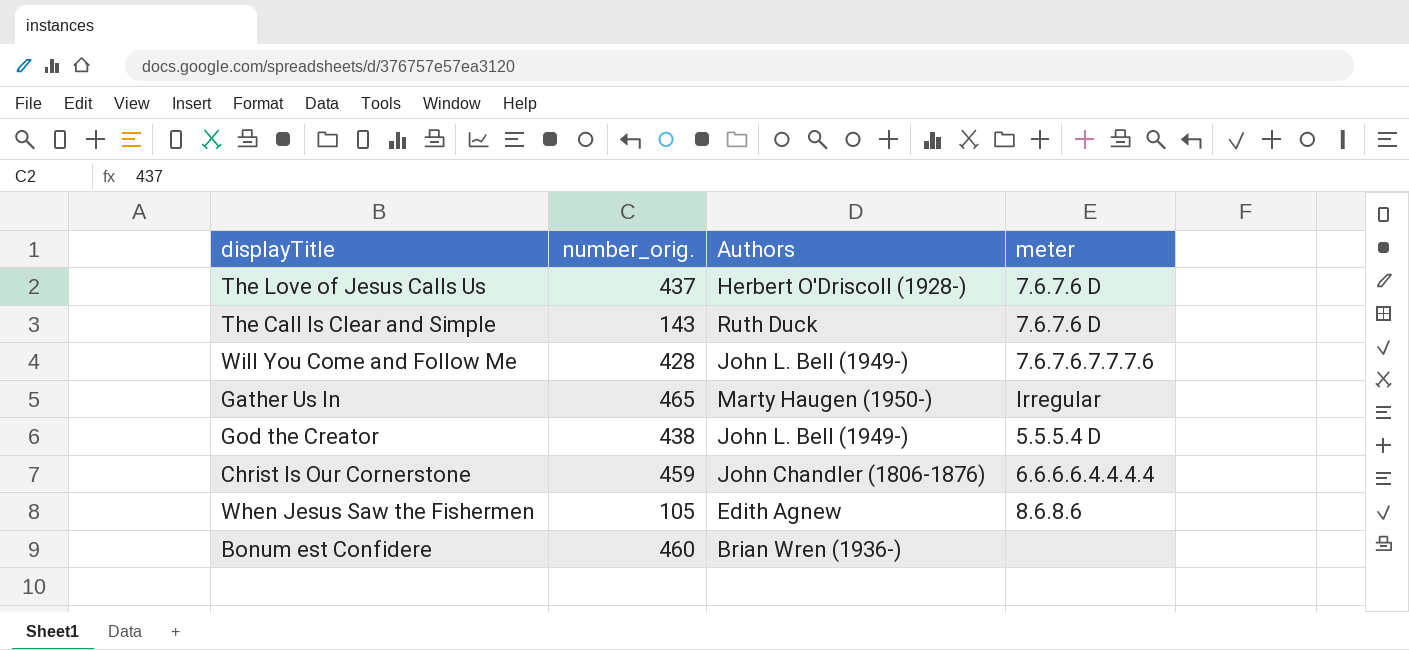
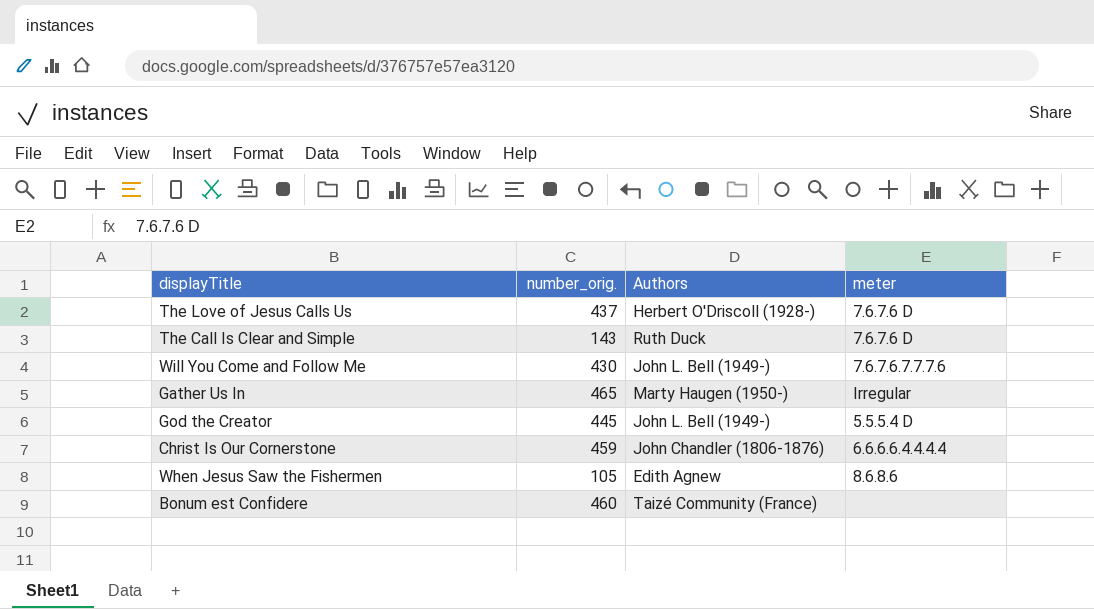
Will You Come and Follow Me | number_orig.: 428 -> 430
God the Creator | number_orig.: 438 -> 445
Bonum est Confidere | Authors: Brian Wren (1936-) -> Taizé Community (France)

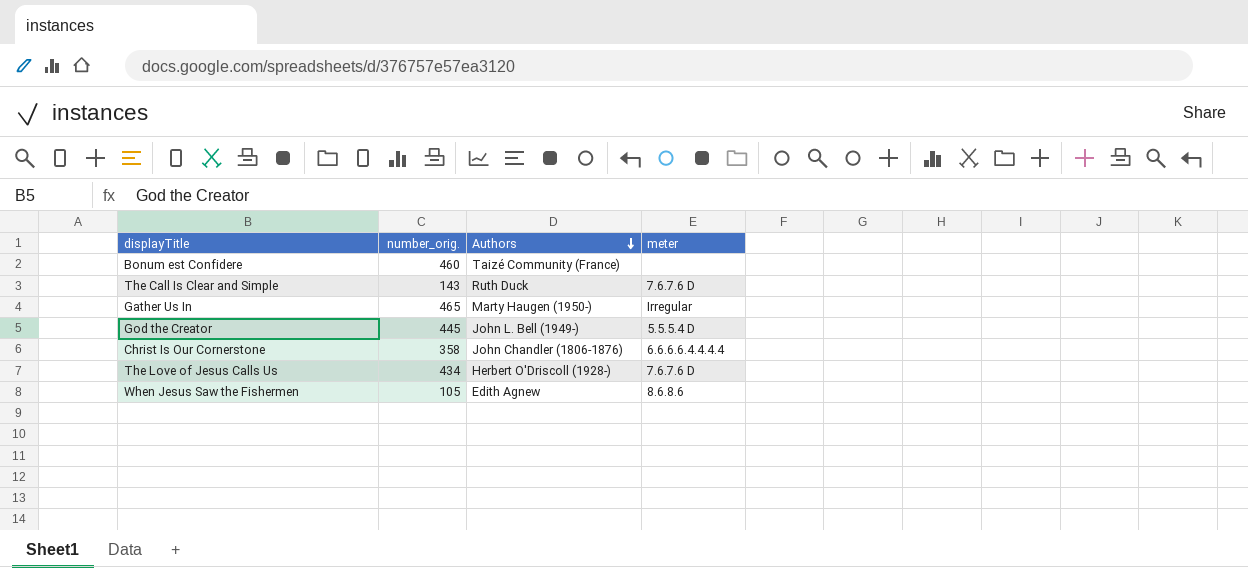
row order: none -> Authors descending
row Will You Come and Follow Me: 430 | John L. Bell (1949-) | 7.6.7.6.7.7.7.6 -> none
Christ Is Our Cornerstone | number_orig.: 459 -> 358
The Love of Jesus Calls Us | number_orig.: 437 -> 434

